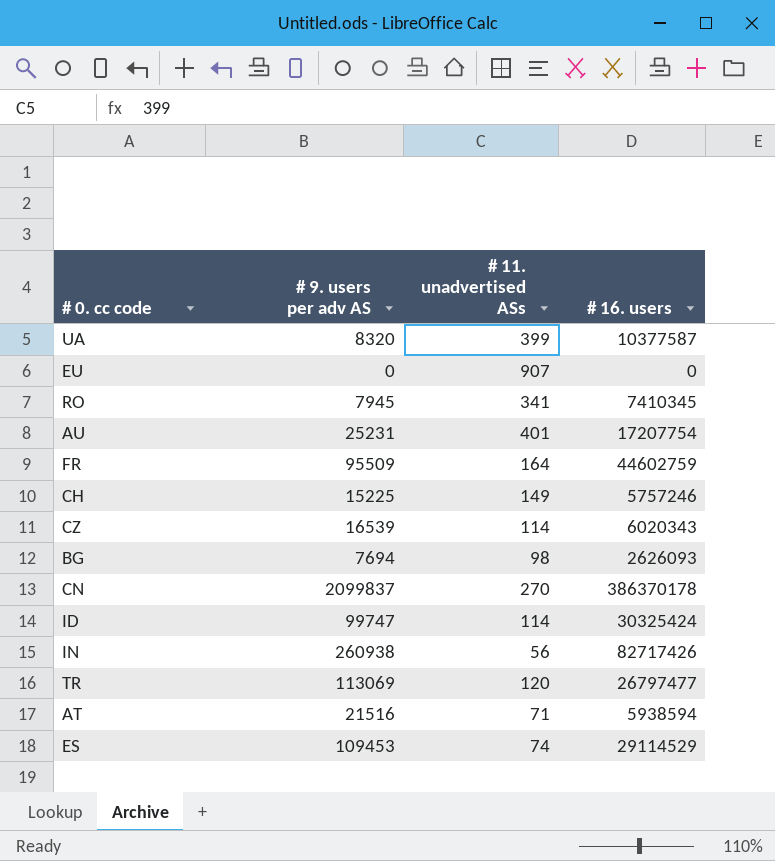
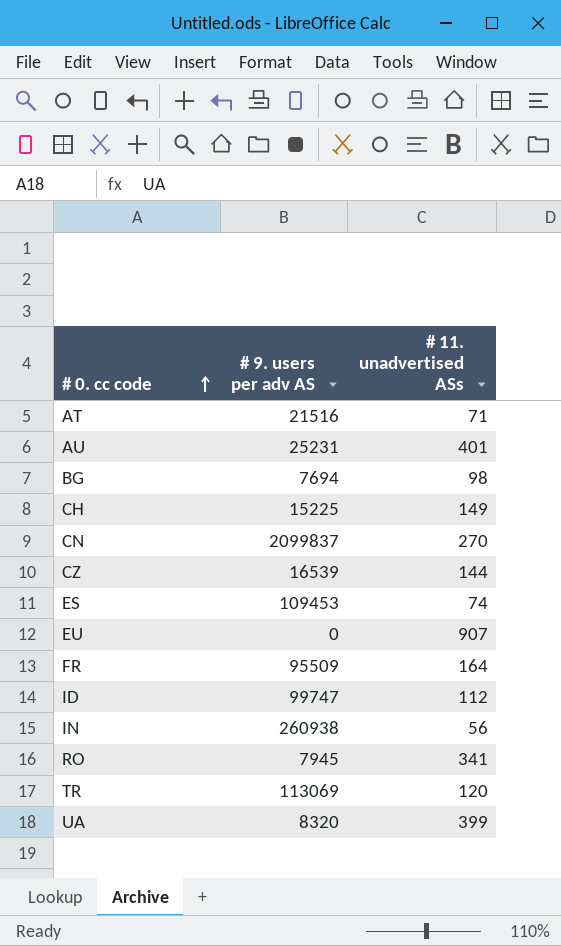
row order: none -> # 0. cc code ascending
column # 16. users | position: 4 -> none
CZ | # 11. unadvertised ASs: 114 -> 144
ID | # 11. unadvertised ASs: 114 -> 112

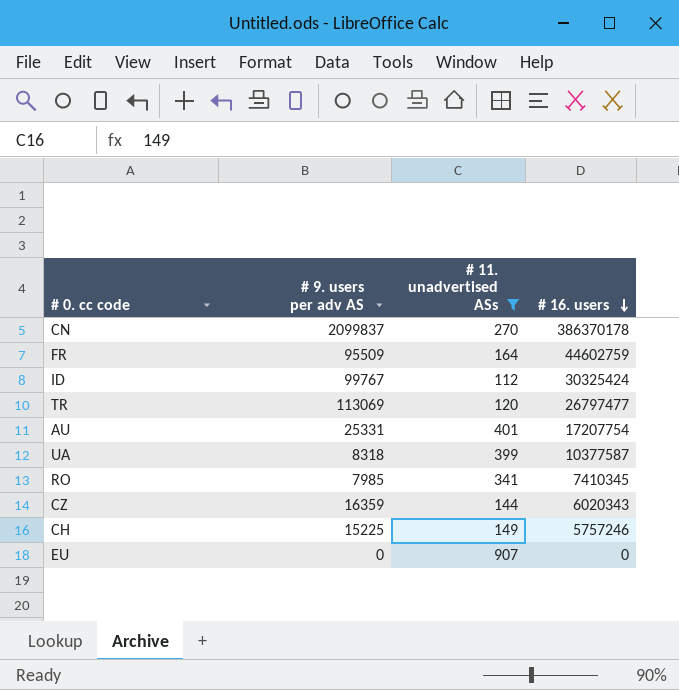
filter: none -> # 11. unadvertised ASs >= 112
row order: # 0. cc code ascending -> # 16. users descending
column # 16. users | position: none -> 4
ID | # 9. users per adv AS: 99747 -> 99767
AU | # 9. users per adv AS: 25231 -> 25331
UA | # 9. users per adv AS: 8320 -> 8318
RO | # 9. users per adv AS: 7945 -> 7985
CZ | # 9. users per adv AS: 16539 -> 16359

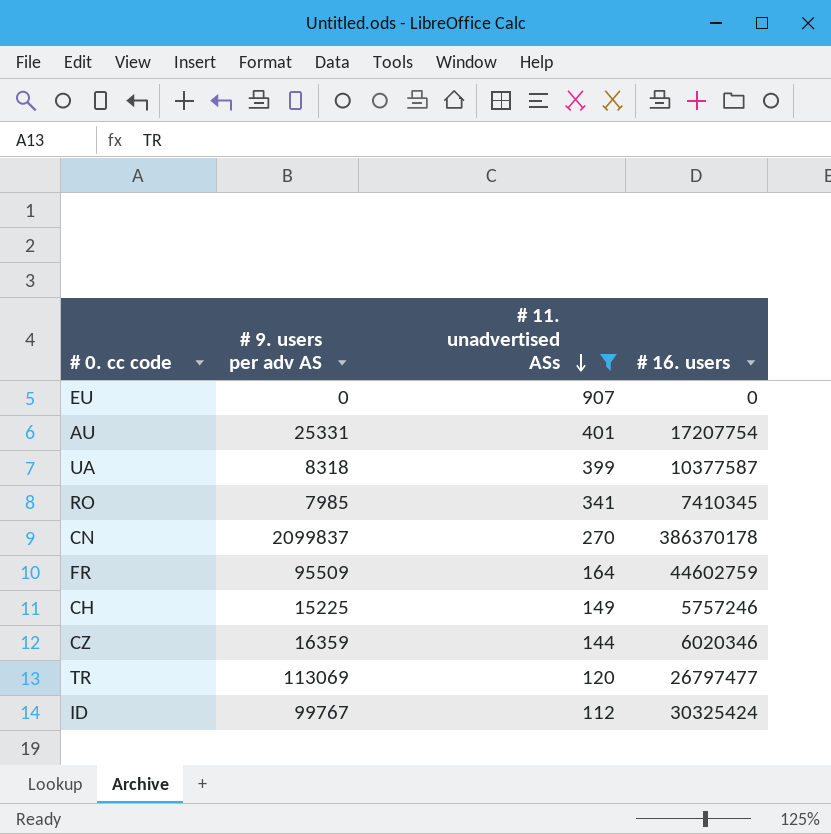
row order: # 16. users descending -> # 11. unadvertised ASs descending
CZ | # 16. users: 6020343 -> 6020346

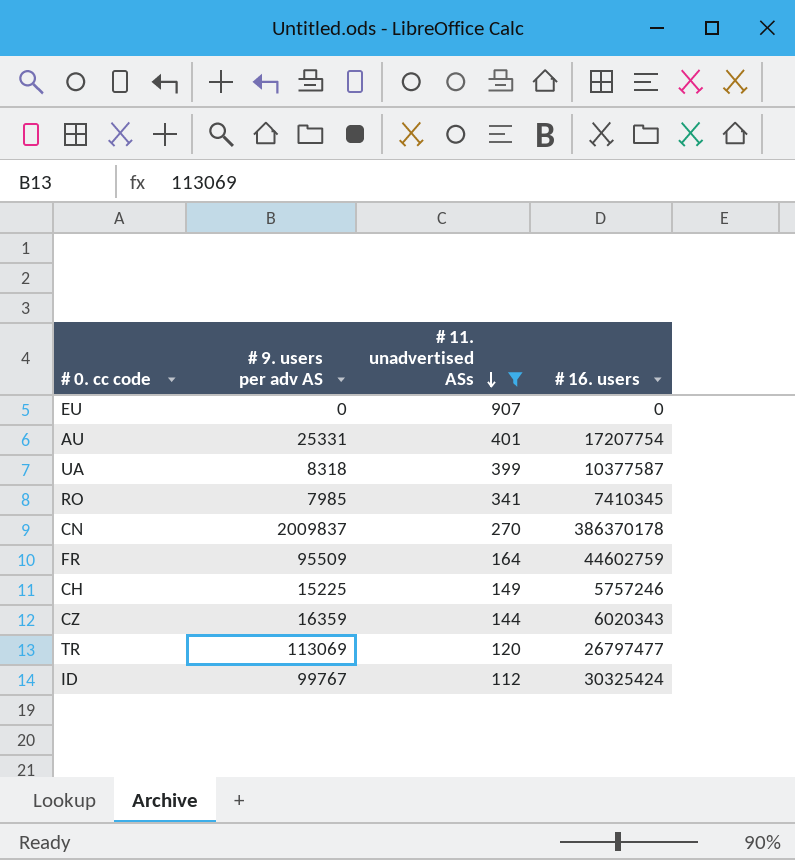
CN | # 9. users per adv AS: 2099837 -> 2009837
CZ | # 16. users: 6020346 -> 6020343

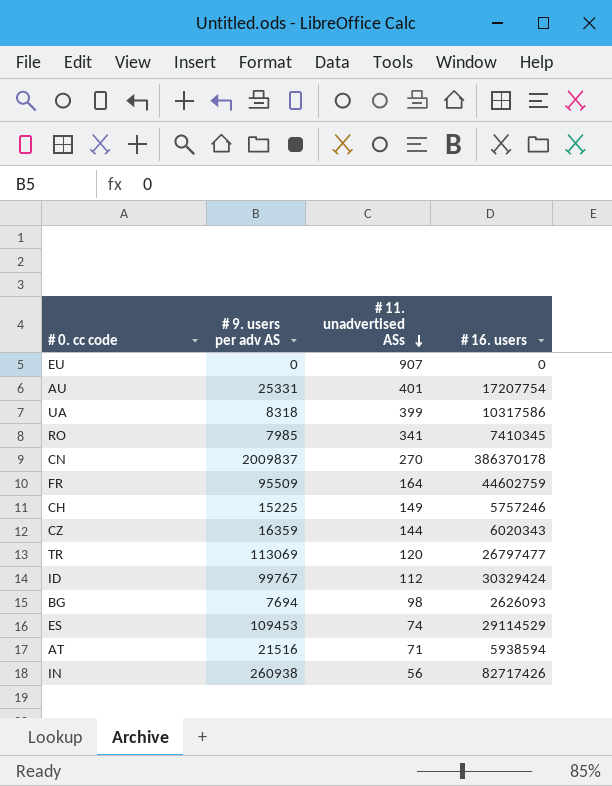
filter: # 11. unadvertised ASs >= 112 -> none
UA | # 16. users: 10377587 -> 10317586
ID | # 16. users: 30325424 -> 30329424

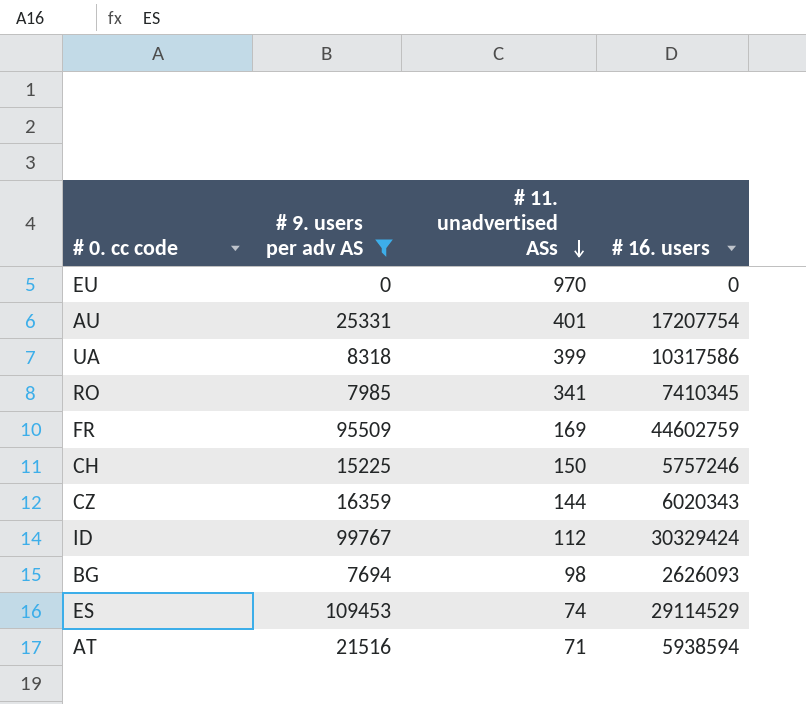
filter: none -> # 9. users per adv AS <= 109453
EU | # 11. unadvertised ASs: 907 -> 970
FR | # 11. unadvertised ASs: 164 -> 169
CH | # 11. unadvertised ASs: 149 -> 150

